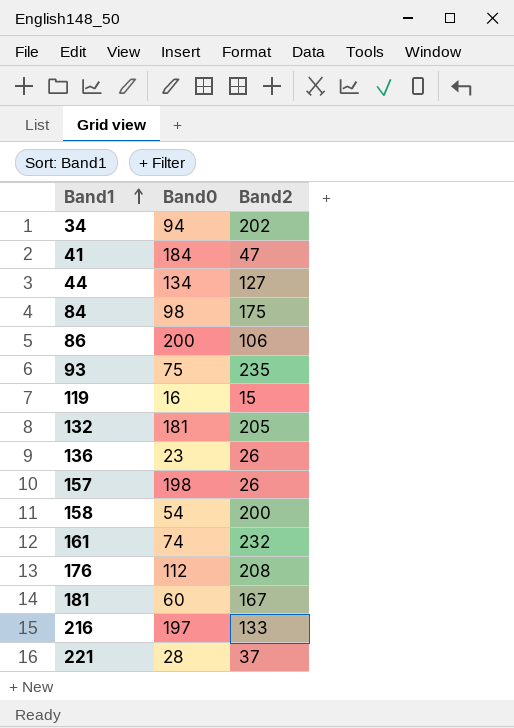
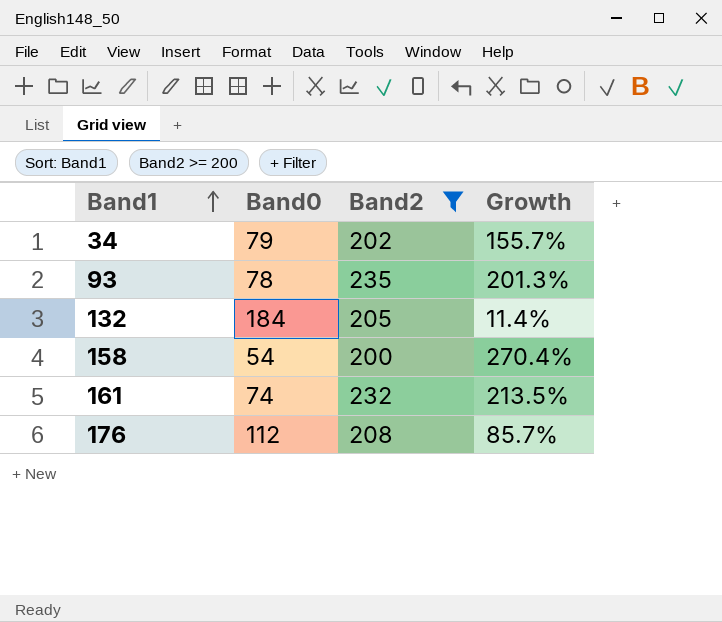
filter: none -> Band2 >= 200
column Growth | formula: none -> ([Band2] - [Band0]) / [Band0]
34 | Band0: 94 -> 79
93 | Band0: 75 -> 78
132 | Band0: 181 -> 184

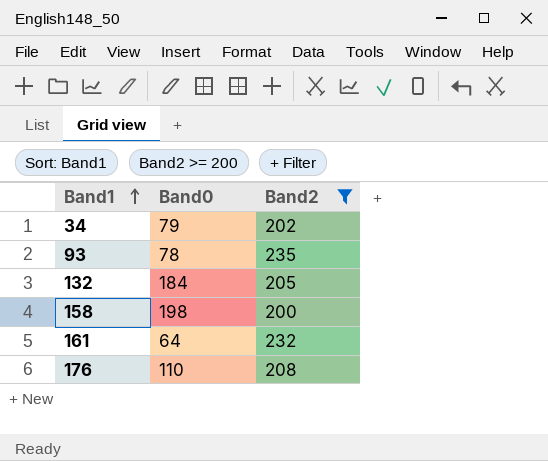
column Growth | formula: ([Band2] - [Band0]) / [Band0] -> none
158 | Band0: 54 -> 198
161 | Band0: 74 -> 64
176 | Band0: 112 -> 110

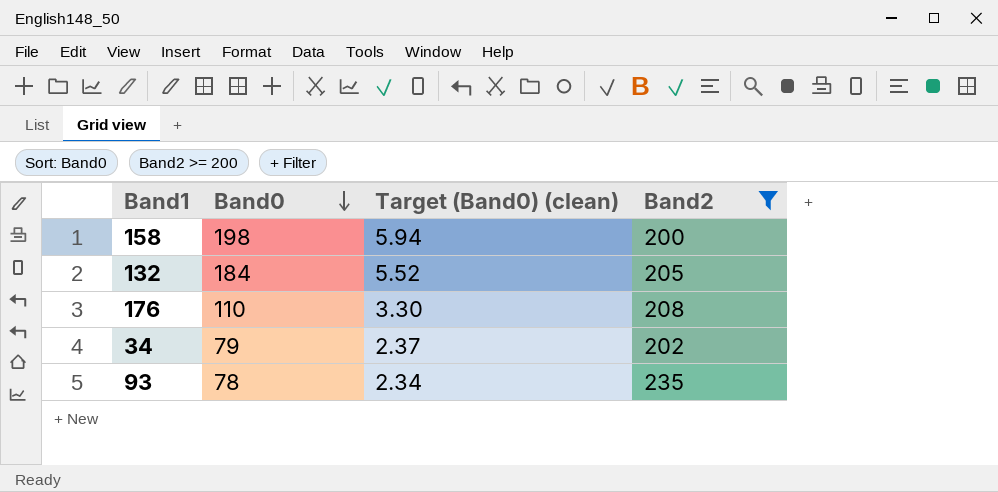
row order: Band1 ascending -> Band0 descending
column Target (Band0) (clean) | formula: none -> [Band0] * 0.03
row 161: 64 | 232 -> none

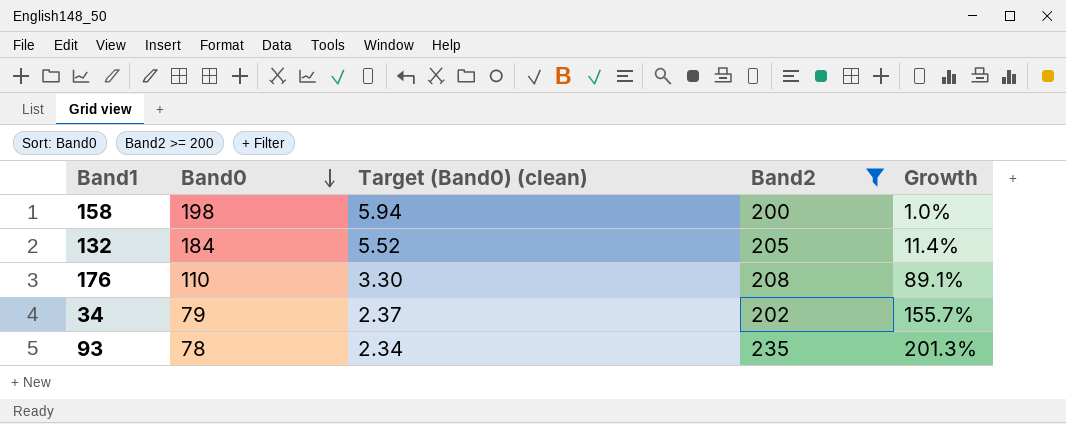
column Growth | formula: none -> ([Band2] - [Band0]) / [Band0]

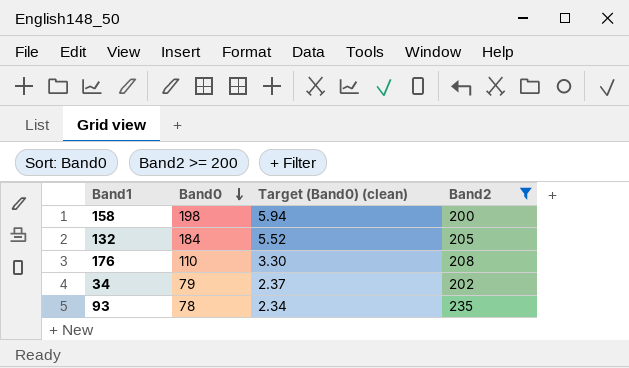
column Growth | formula: ([Band2] - [Band0]) / [Band0] -> none

